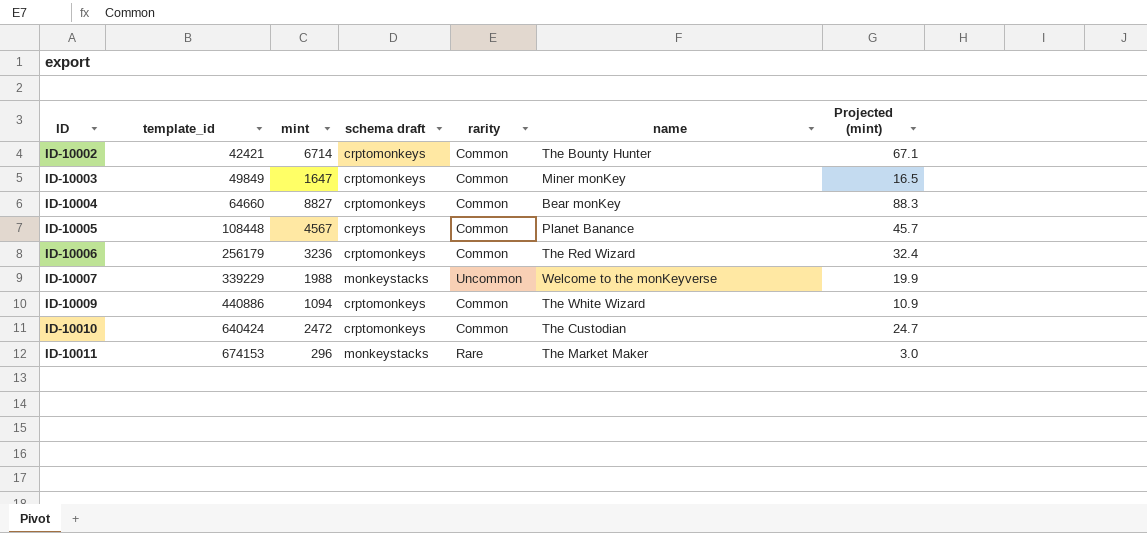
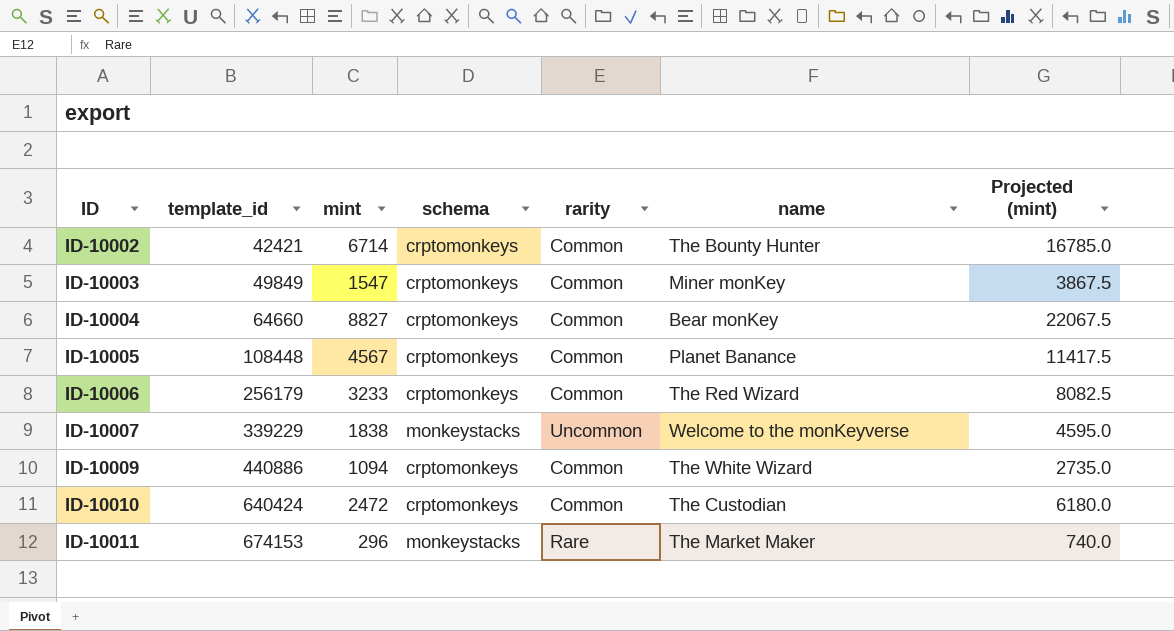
column name: schema draft -> schema
column Projected (mint) | formula: [mint] * 0.01 -> [mint] * 2.5
ID-10003 | mint: 1647 -> 1547
ID-10006 | mint: 3236 -> 3233
ID-10007 | mint: 1988 -> 1838

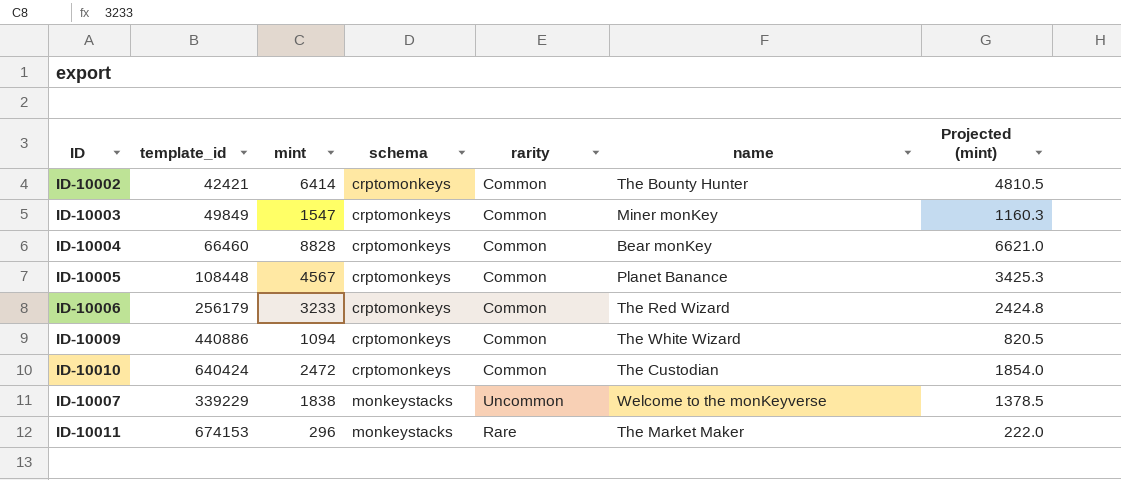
row order: ID ascending -> schema ascending
column Projected (mint) | formula: [mint] * 2.5 -> [mint] * 0.75
ID-10002 | mint: 6714 -> 6414
ID-10004 | template_id: 64660 -> 66460
ID-10004 | mint: 8827 -> 8828

